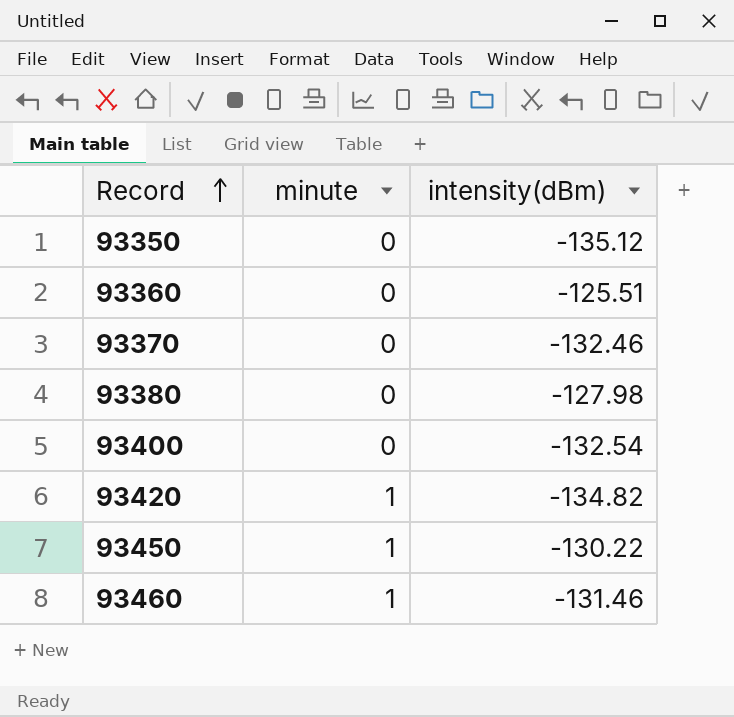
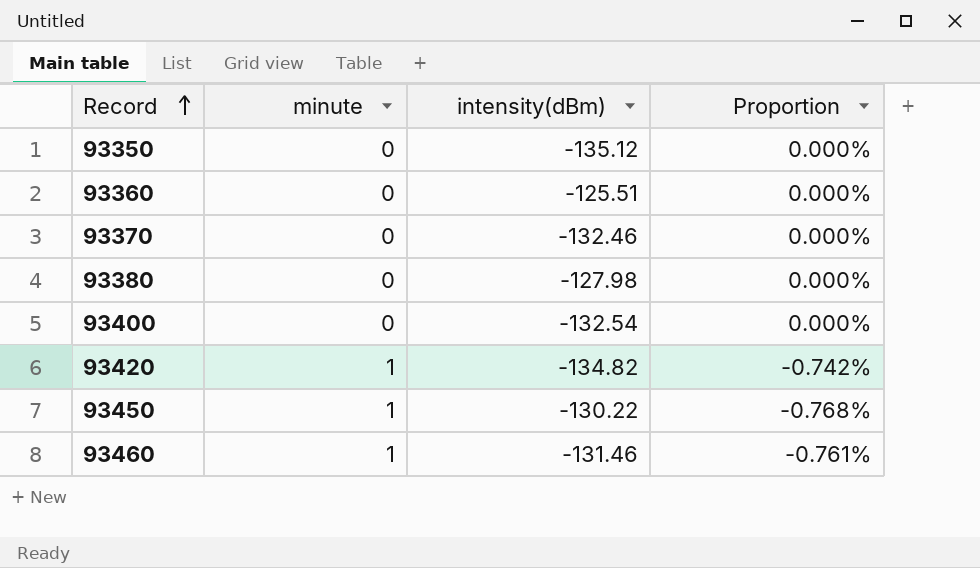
column Proportion | formula: none -> [minute] / [intensity(dBm)]

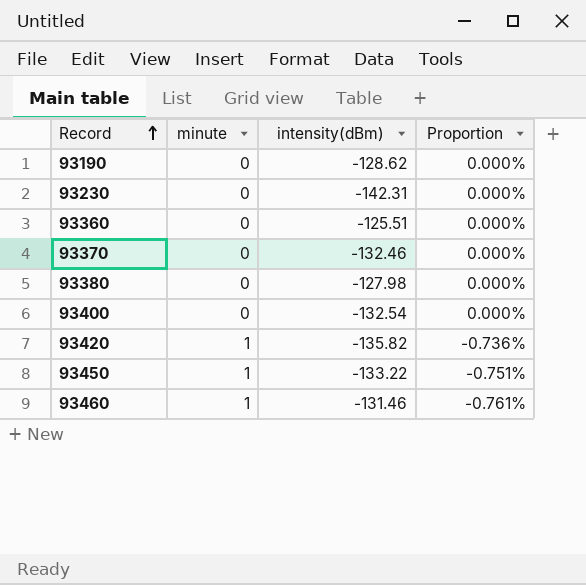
row 93350: 0 | -135.12 | 0.000% -> none
row 93190: none -> 0 | -128.62 | 0.000%
row 93230: none -> 0 | -142.31 | 0.000%
93420 | intensity(dBm): -134.82 -> -135.82
93420 | Proportion: -0.742% -> -0.736%
93450 | intensity(dBm): -130.22 -> -133.22
93450 | Proportion: -0.768% -> -0.751%

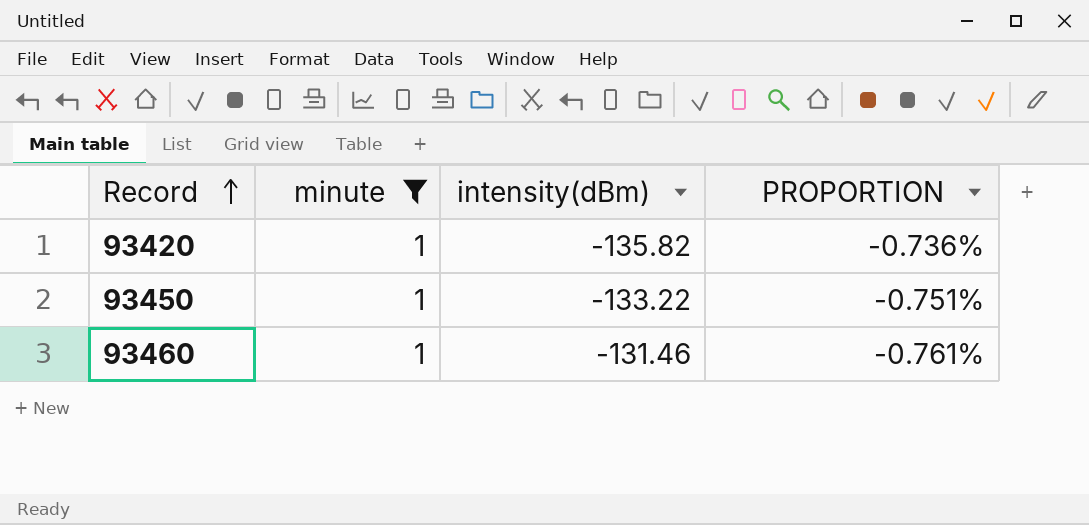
filter: none -> minute = 1
column name: Proportion -> PROPORTION

